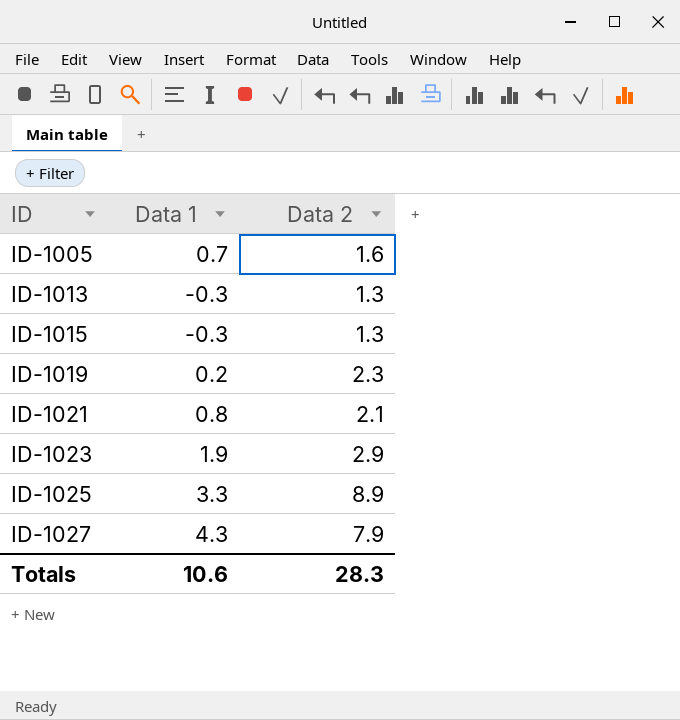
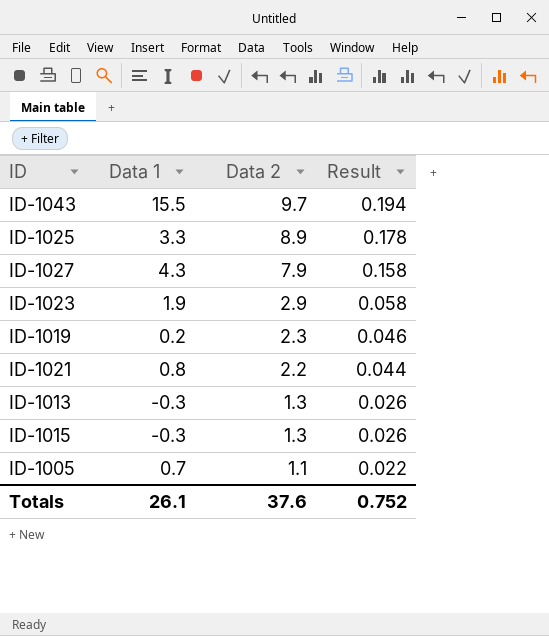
row order: ID ascending -> Data 2 descending
column Result | formula: none -> [Data 2] * 0.02
row ID-1043: none -> 15.5 | 9.7 | 0.194
ID-1021 | Data 2: 2.1 -> 2.2
ID-1005 | Data 2: 1.6 -> 1.1
Totals | Data 1: 10.6 -> 26.1
Totals | Data 2: 28.3 -> 37.6

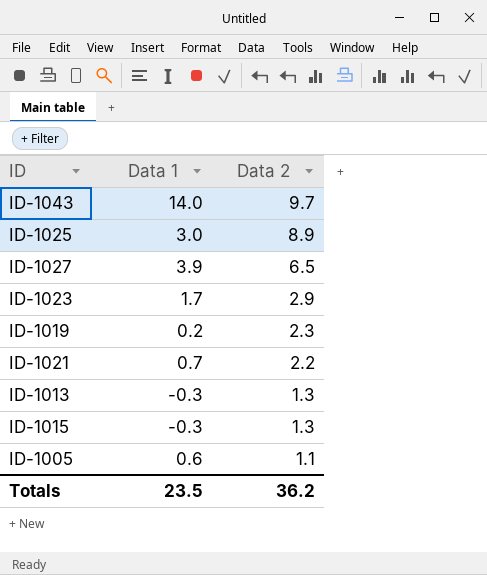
column Result | formula: [Data 2] * 0.02 -> none
ID-1043 | Data 1: 15.5 -> 14.0
ID-1025 | Data 1: 3.3 -> 3.0
ID-1027 | Data 1: 4.3 -> 3.9
ID-1027 | Data 2: 7.9 -> 6.5
ID-1023 | Data 1: 1.9 -> 1.7
ID-1021 | Data 1: 0.8 -> 0.7
ID-1005 | Data 1: 0.7 -> 0.6
Totals | Data 1: 26.1 -> 23.5
Totals | Data 2: 37.6 -> 36.2

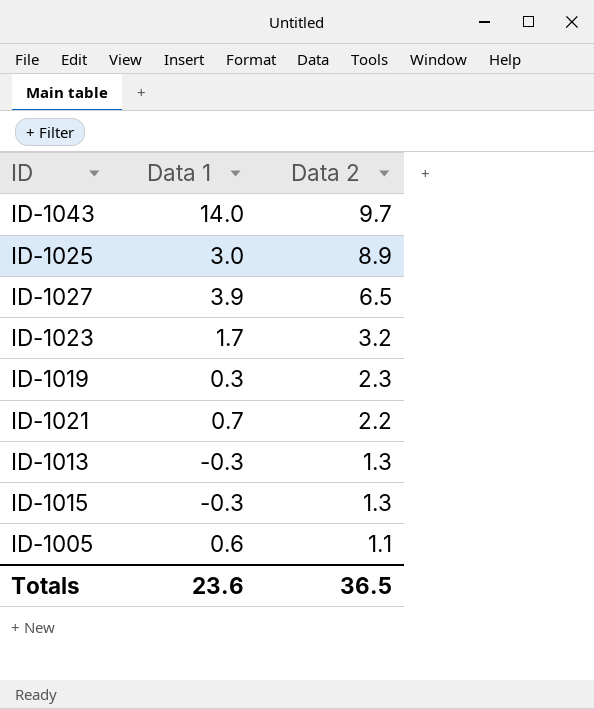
ID-1023 | Data 2: 2.9 -> 3.2
ID-1019 | Data 1: 0.2 -> 0.3
Totals | Data 1: 23.5 -> 23.6
Totals | Data 2: 36.2 -> 36.5

